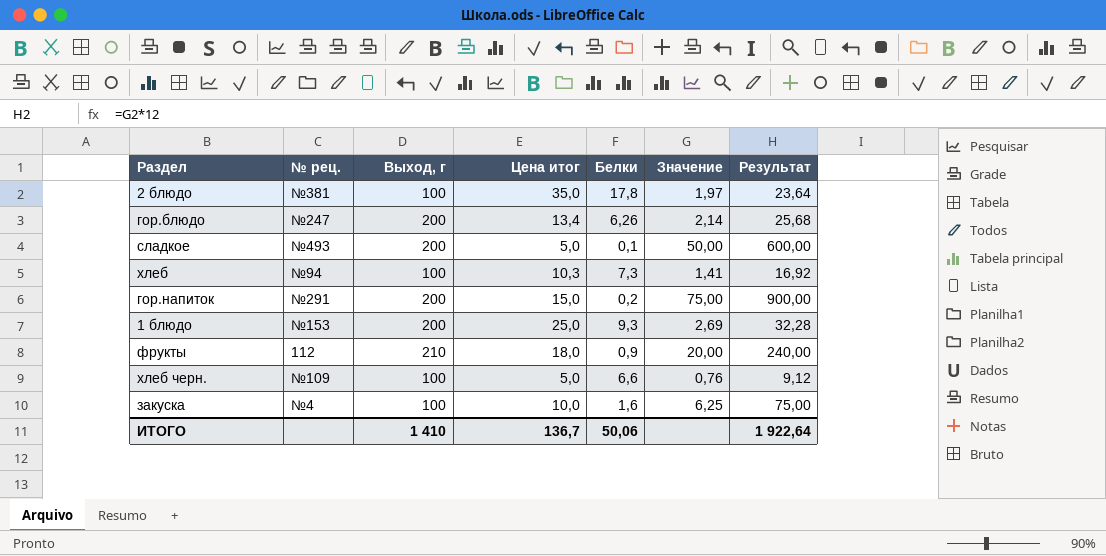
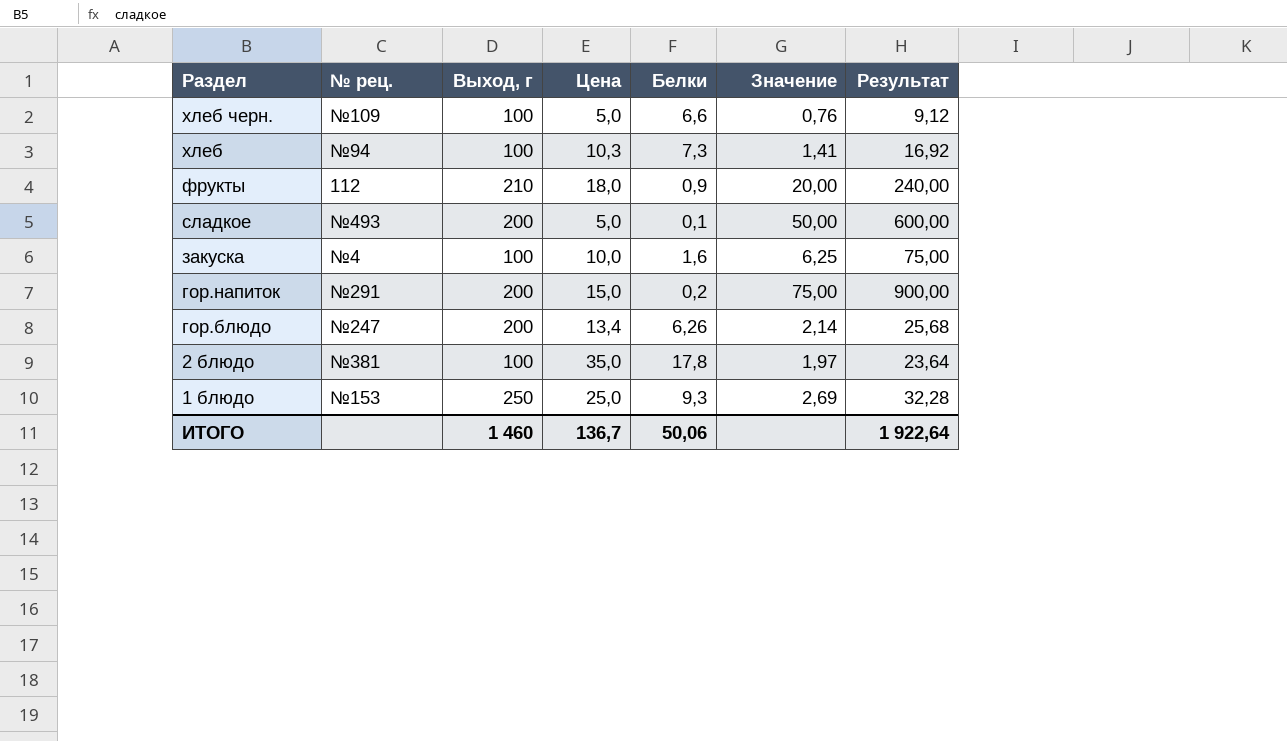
row order: none -> Раздел descending
column name: Цена итог -> Цена
1 блюдо | Выход, г: 200 -> 250
ИТОГО | Выход, г: 1 410 -> 1 460

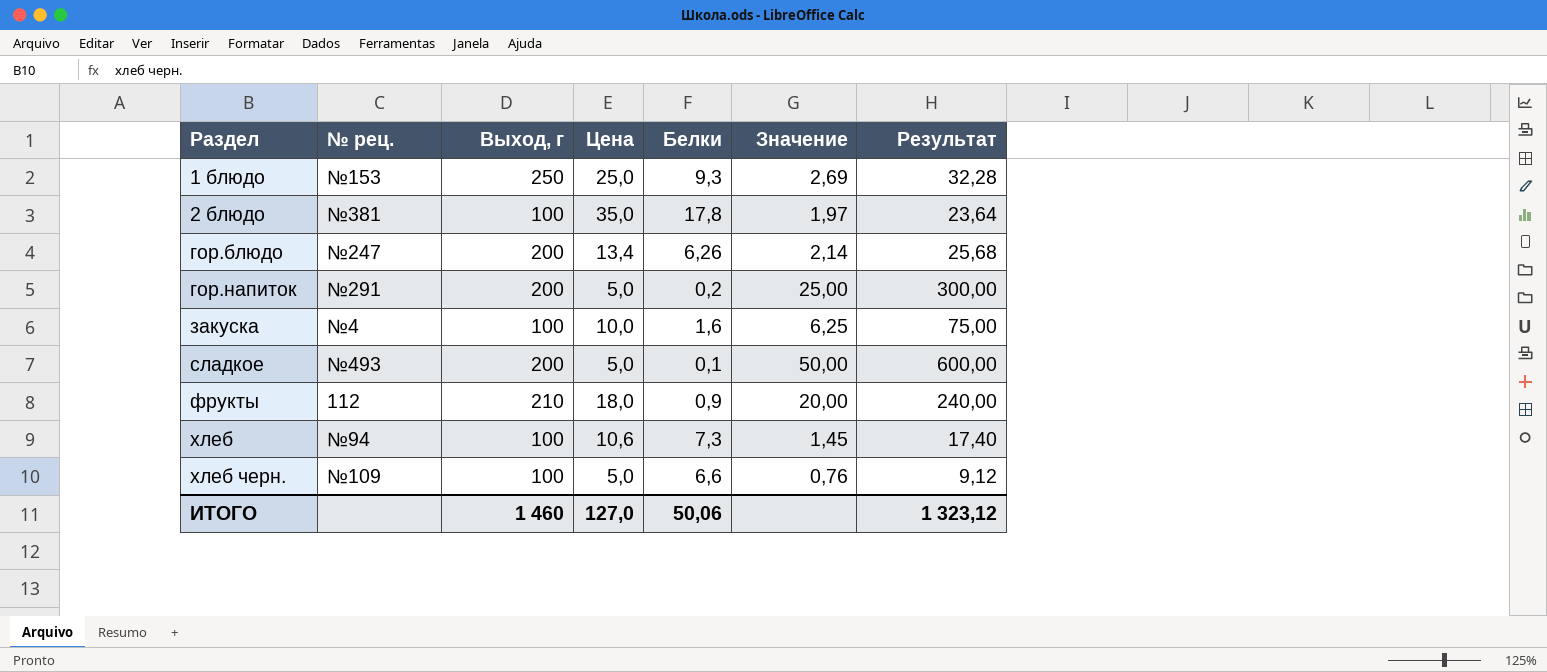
row order: Раздел descending -> Раздел ascending
гор.напиток | Цена: 15,0 -> 5,0
гор.напиток | Значение: 75,00 -> 25,00
гор.напиток | Результат: 900,00 -> 300,00
хлеб | Цена: 10,3 -> 10,6
хлеб | Значение: 1,41 -> 1,45
хлеб | Результат: 16,92 -> 17,40
ИТОГО | Цена: 136,7 -> 127,0
ИТОГО | Результат: 1 922,64 -> 1 323,12

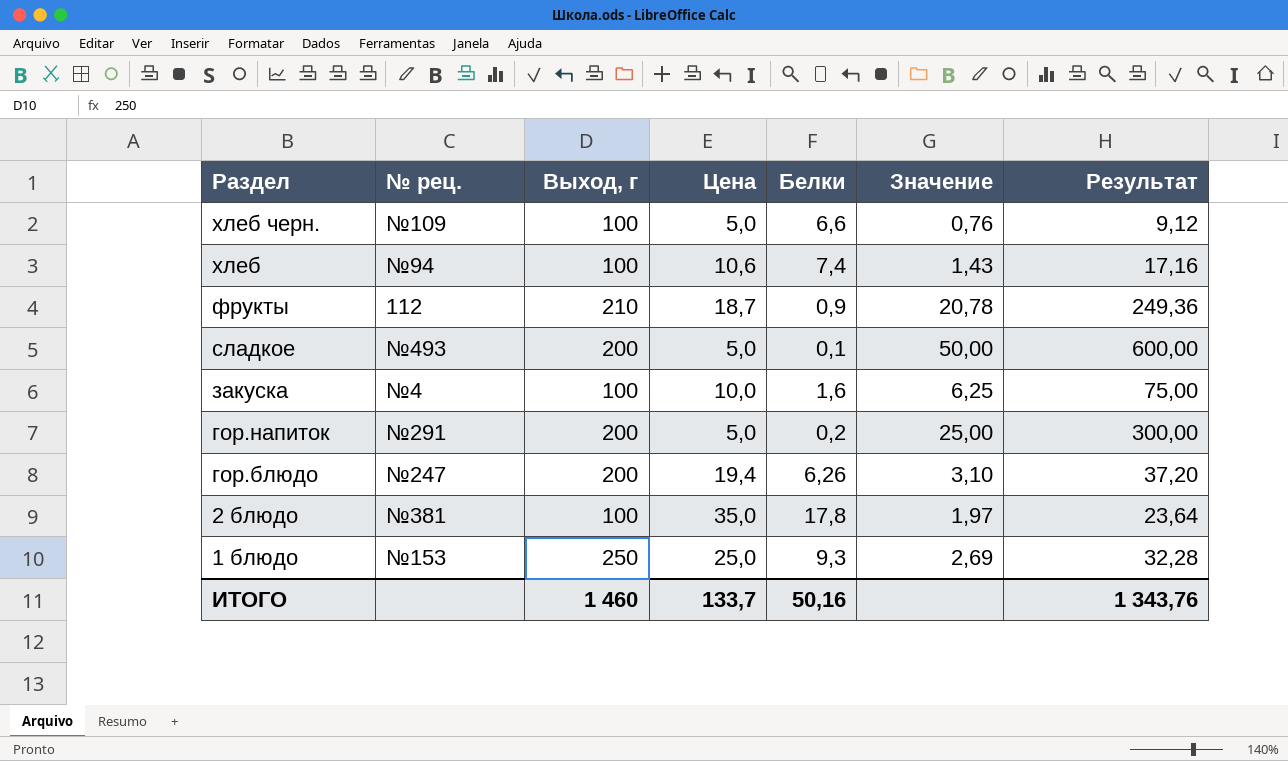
row order: Раздел ascending -> Раздел descending
хлеб | Белки: 7,3 -> 7,4
хлеб | Значение: 1,45 -> 1,43
хлеб | Результат: 17,40 -> 17,16
фрукты | Цена: 18,0 -> 18,7
фрукты | Значение: 20,00 -> 20,78
фрукты | Результат: 240,00 -> 249,36
гор.блюдо | Цена: 13,4 -> 19,4
гор.блюдо | Значение: 2,14 -> 3,10
гор.блюдо | Результат: 25,68 -> 37,20
ИТОГО | Цена: 127,0 -> 133,7
ИТОГО | Белки: 50,06 -> 50,16
ИТОГО | Результат: 1 323,12 -> 1 343,76

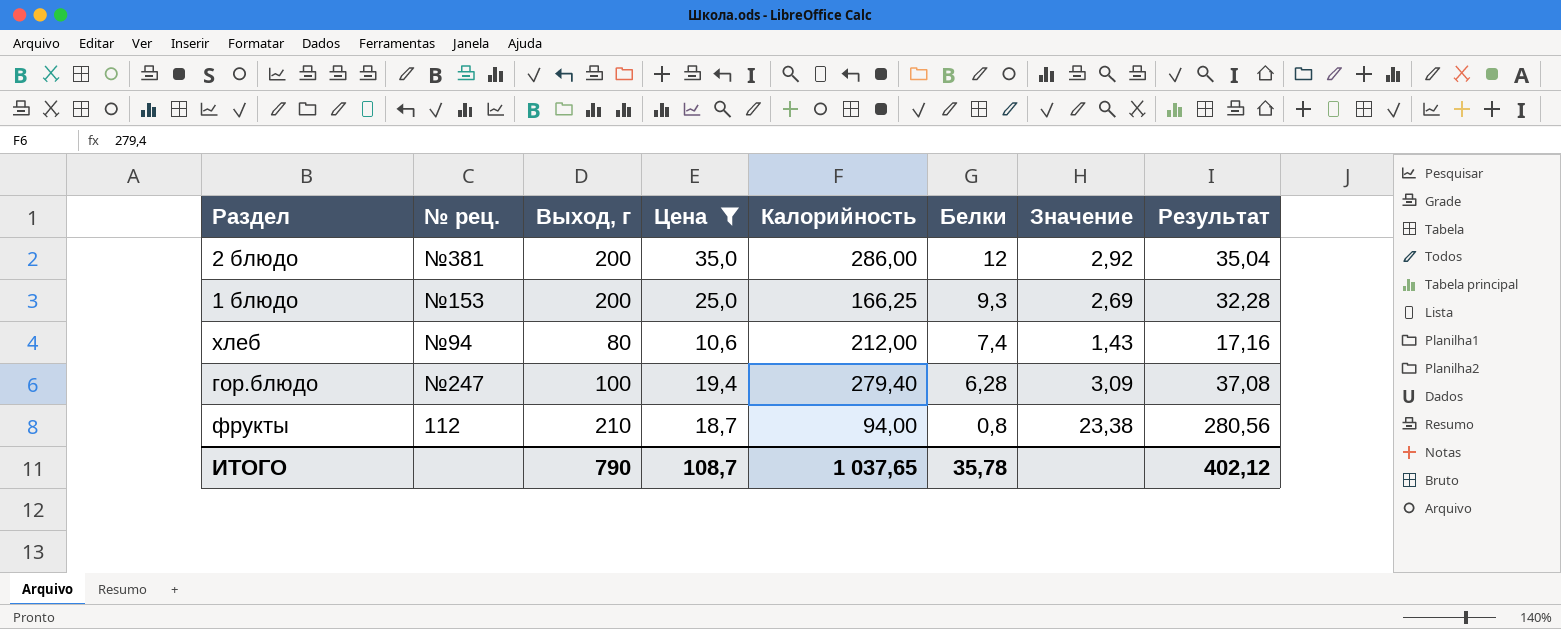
filter: none -> Цена >= 10,6
row order: Раздел descending -> Белки descending
column Калорийность | position: none -> 5
2 блюдо | Выход, г: 100 -> 200
2 блюдо | Белки: 17,8 -> 12
2 блюдо | Значение: 1,97 -> 2,92
2 блюдо | Результат: 23,64 -> 35,04
1 блюдо | Выход, г: 250 -> 200
хлеб | Выход, г: 100 -> 80
гор.блюдо | Выход, г: 200 -> 100
гор.блюдо | Белки: 6,26 -> 6,28
гор.блюдо | Значение: 3,10 -> 3,09
гор.блюдо | Результат: 37,20 -> 37,08
фрукты | Белки: 0,9 -> 0,8
фрукты | Значение: 20,78 -> 23,38
фрукты | Результат: 249,36 -> 280,56
ИТОГО | Выход, г: 1 460 -> 790
ИТОГО | Цена: 133,7 -> 108,7
ИТОГО | Белки: 50,16 -> 35,78
ИТОГО | Результат: 1 343,76 -> 402,12

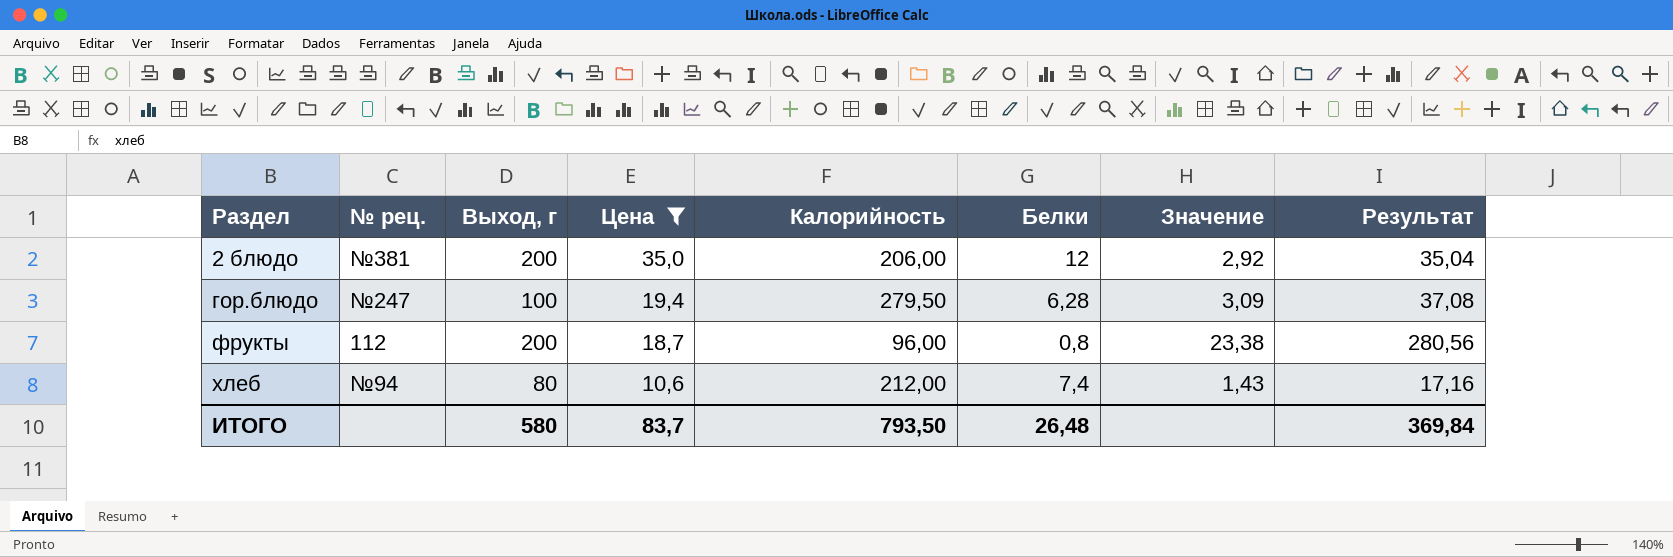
row order: Белки descending -> Раздел ascending
row 1 блюдо: №153 | 200 | 25,0 | 166,25 | 9,3 | 2,69 | 32,28 -> none
2 блюдо | Калорийность: 286,00 -> 206,00
гор.блюдо | Калорийность: 279,40 -> 279,50
фрукты | Выход, г: 210 -> 200
фрукты | Калорийность: 94,00 -> 96,00
ИТОГО | Выход, г: 790 -> 580
ИТОГО | Цена: 108,7 -> 83,7
ИТОГО | Калорийность: 1 037,65 -> 793,50
ИТОГО | Белки: 35,78 -> 26,48
ИТОГО | Результат: 402,12 -> 369,84

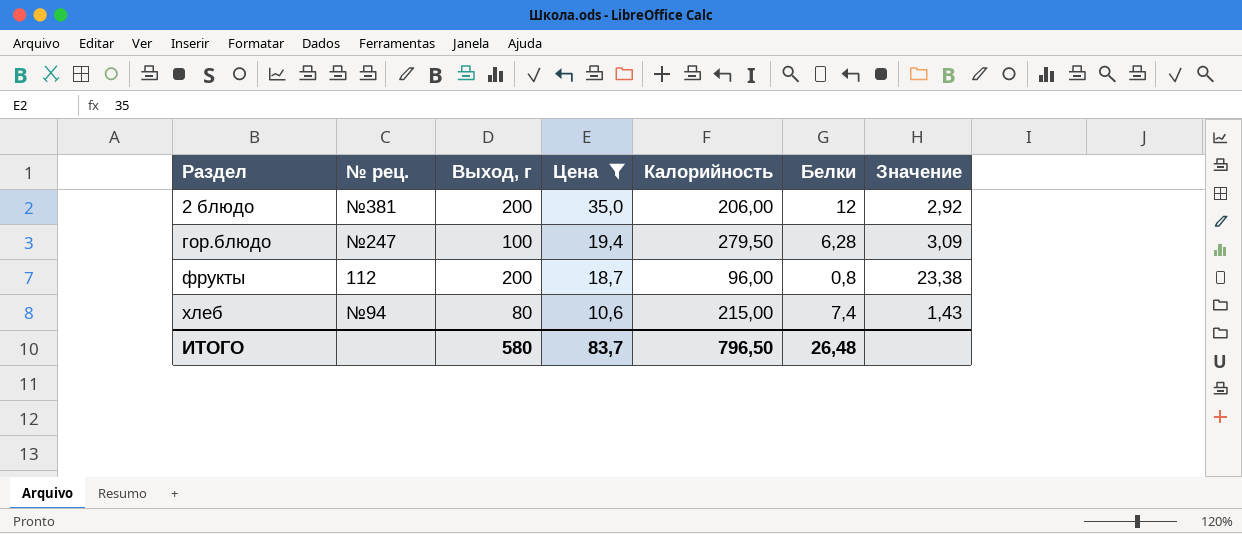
column Результат | formula: [Значение] * 12 -> none
хлеб | Калорийность: 212,00 -> 215,00
ИТОГО | Калорийность: 793,50 -> 796,50

